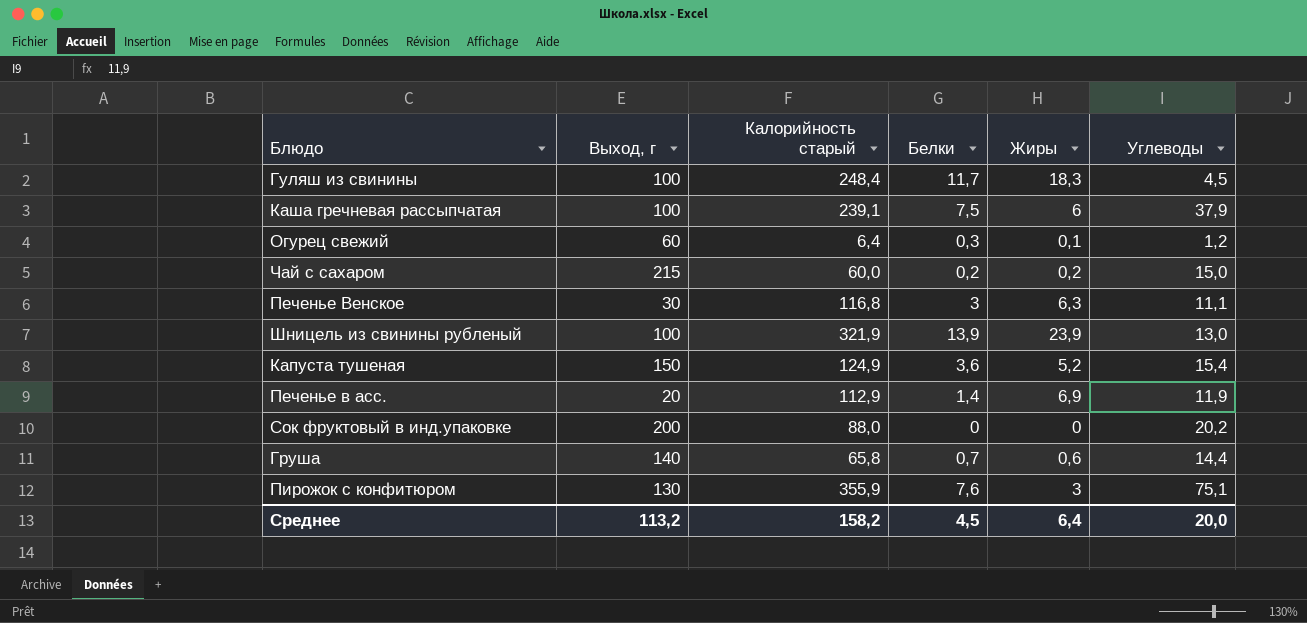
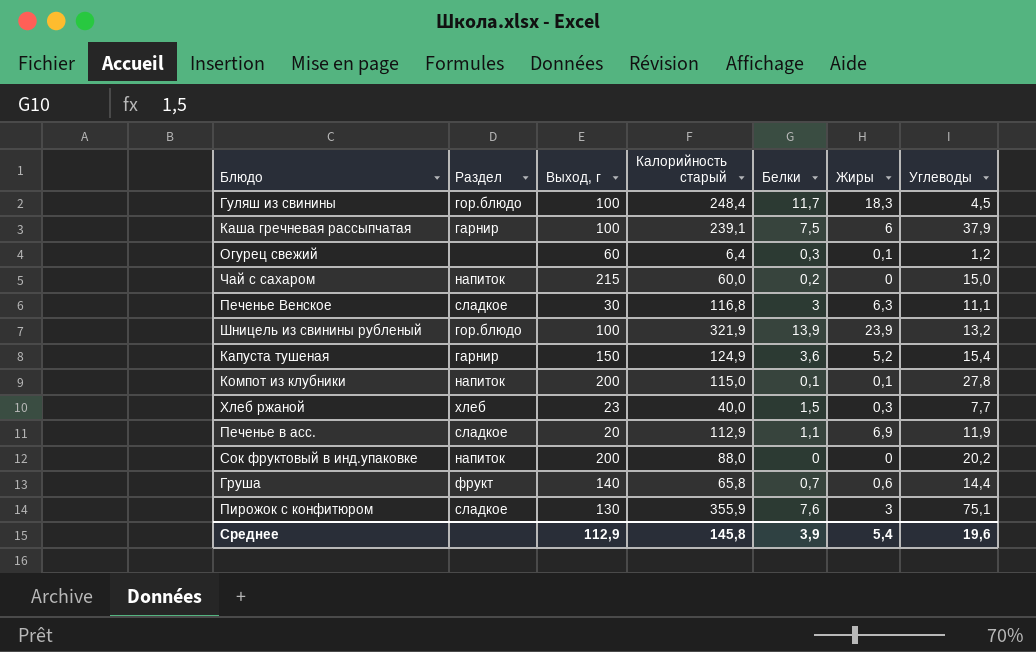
column Раздел | position: none -> 2
Чай с сахаром | Жиры: 0,2 -> 0
Шницель из свинины рубленый | Углеводы: 13,0 -> 13,2
row Компот из клубники: none -> напиток | 200 | 115,0 | 0,1 | 0,1 | 27,8
row Хлеб ржаной: none -> хлеб | 23 | 40,0 | 1,5 | 0,3 | 7,7
Печенье в асс. | Белки: 1,4 -> 1,1
Среднее | Выход, г: 113,2 -> 112,9
Среднее | Калорийность старый: 158,2 -> 145,8
Среднее | Белки: 4,5 -> 3,9
Среднее | Жиры: 6,4 -> 5,4
Среднее | Углеводы: 20,0 -> 19,6

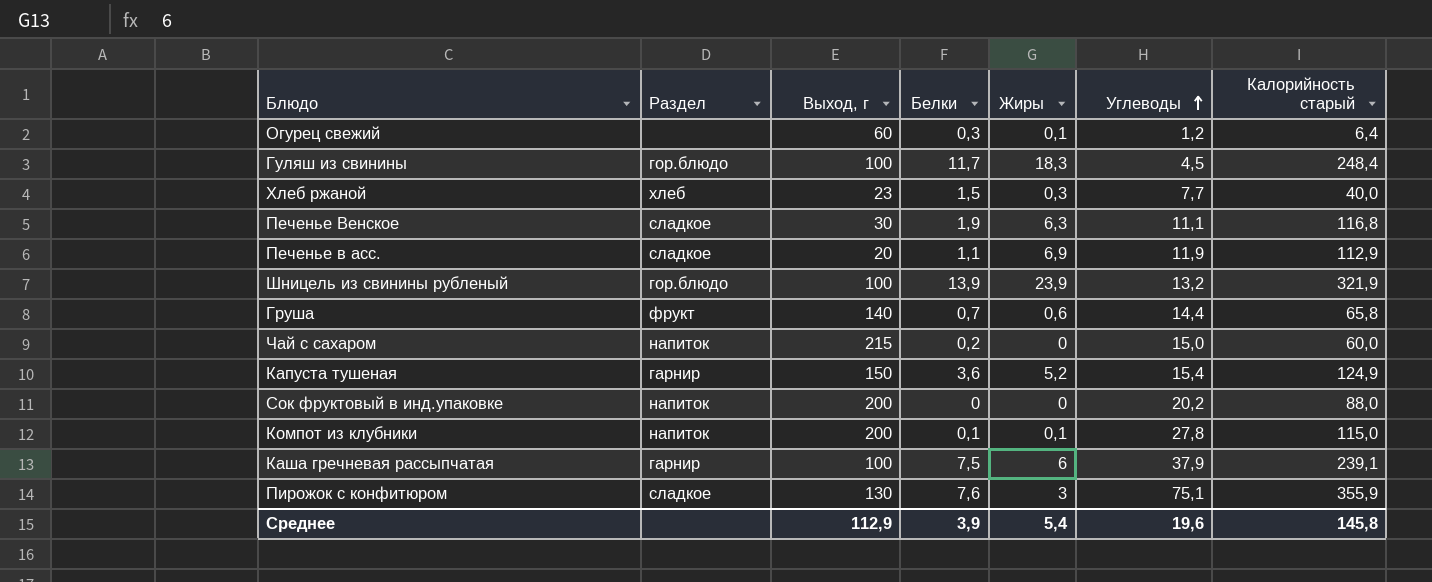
row order: none -> Углеводы ascending
column Калорийность старый | position: 4 -> 7
Печенье Венское | Белки: 3 -> 1,9

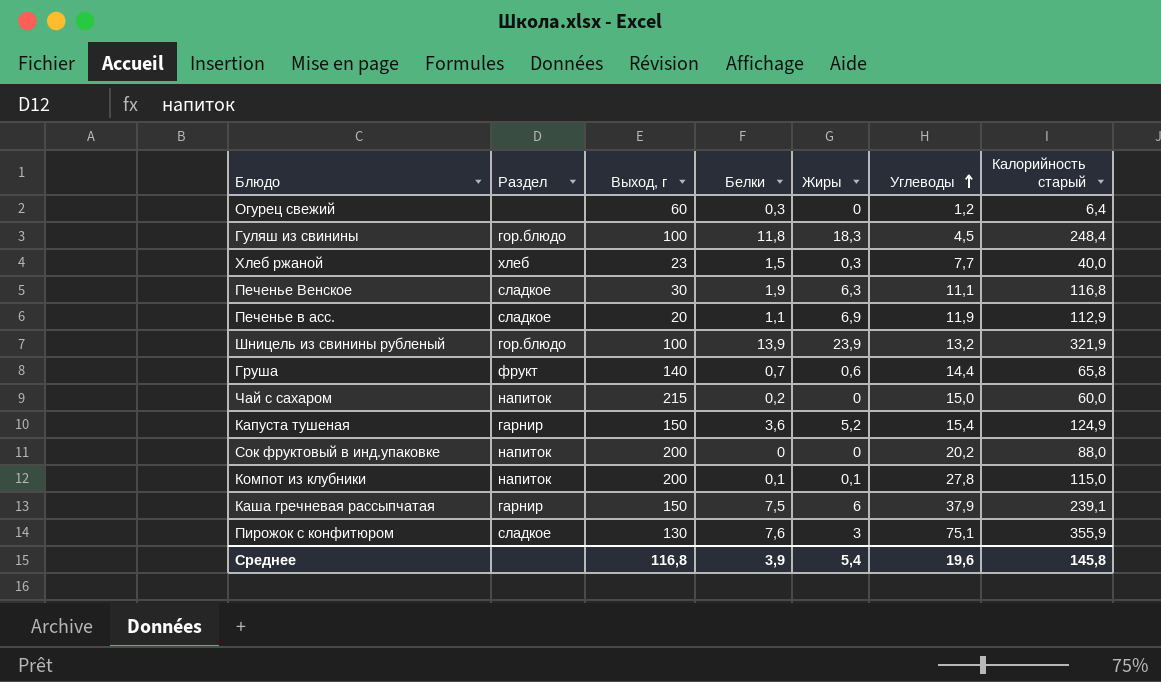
Огурец свежий | Жиры: 0,1 -> 0
Гуляш из свинины | Белки: 11,7 -> 11,8
Каша гречневая рассыпчатая | Выход, г: 100 -> 150
Среднее | Выход, г: 112,9 -> 116,8

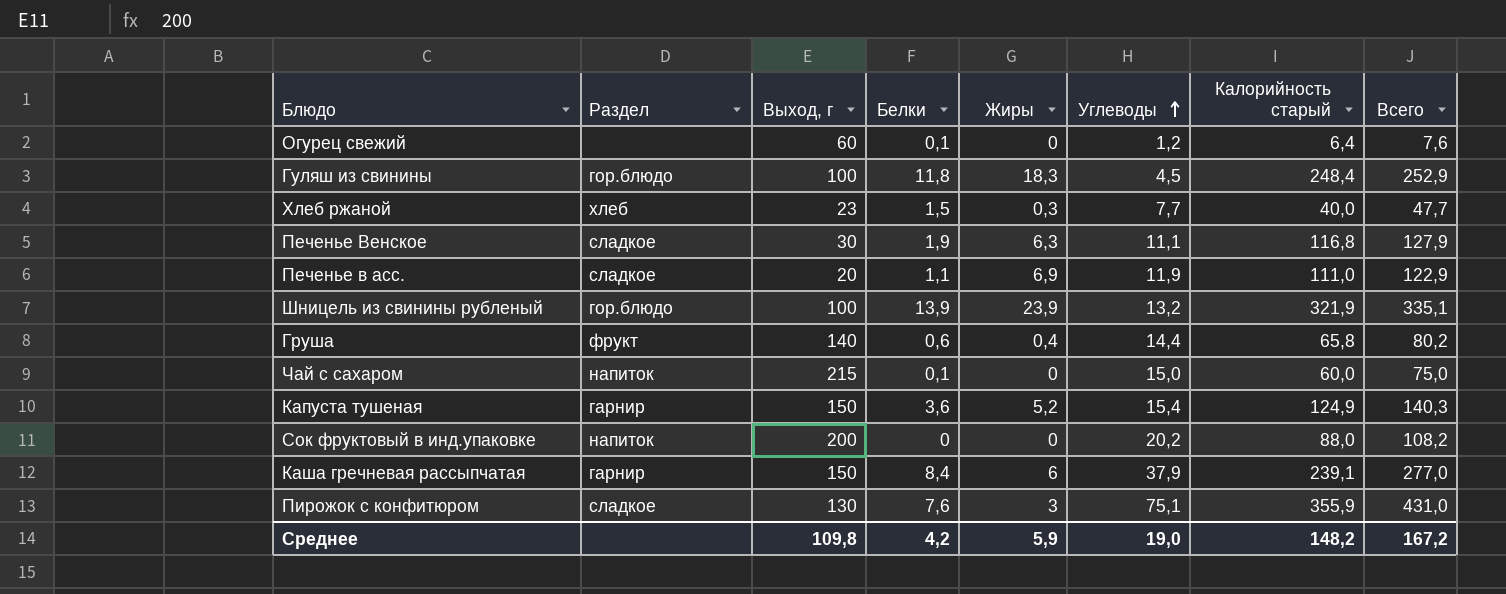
column Всего | formula: none -> [Углеводы] + [Калорийность старый]
row Компот из клубники: напиток | 200 | 0,1 | 0,1 | 27,8 | 115,0 -> none
Огурец свежий | Белки: 0,3 -> 0,1
Печенье в асс. | Калорийность старый: 112,9 -> 111,0
Груша | Белки: 0,7 -> 0,6
Груша | Жиры: 0,6 -> 0,4
Чай с сахаром | Белки: 0,2 -> 0,1
Каша гречневая рассыпчатая | Белки: 7,5 -> 8,4
Среднее | Выход, г: 116,8 -> 109,8
Среднее | Белки: 3,9 -> 4,2
Среднее | Жиры: 5,4 -> 5,9
Среднее | Углеводы: 19,6 -> 19,0
Среднее | Калорийность старый: 145,8 -> 148,2

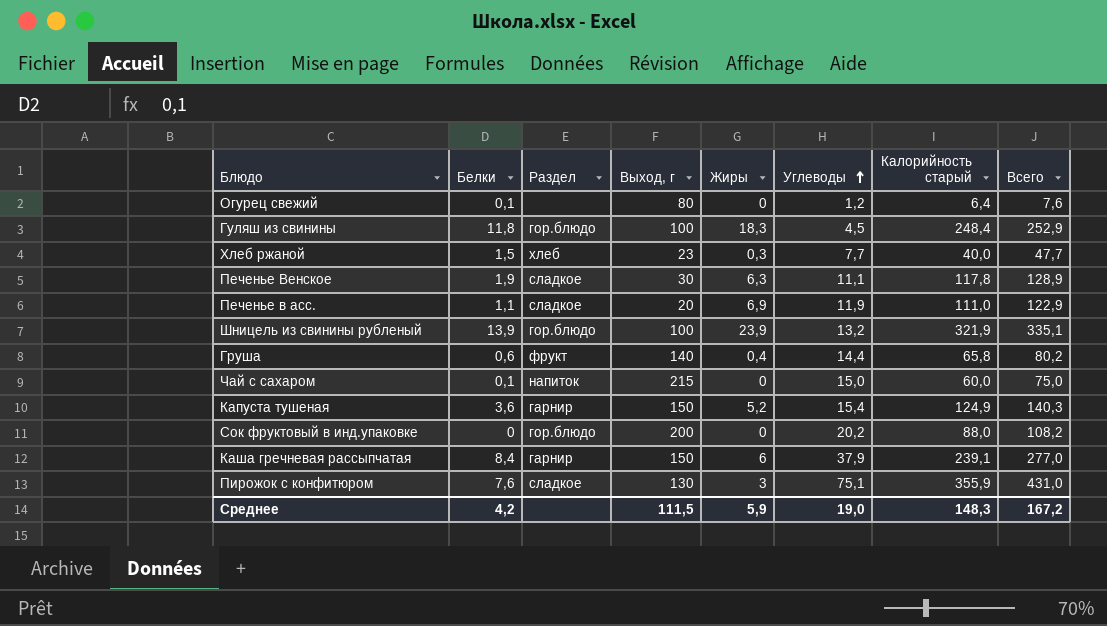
column Белки | position: 4 -> 2
Огурец свежий | Выход, г: 60 -> 80
Печенье Венское | Калорийность старый: 116,8 -> 117,8
Печенье Венское | Всего: 127,9 -> 128,9
Сок фруктовый в инд.упаковке | Раздел: напиток -> гор.блюдо
Среднее | Выход, г: 109,8 -> 111,5
Среднее | Калорийность старый: 148,2 -> 148,3

